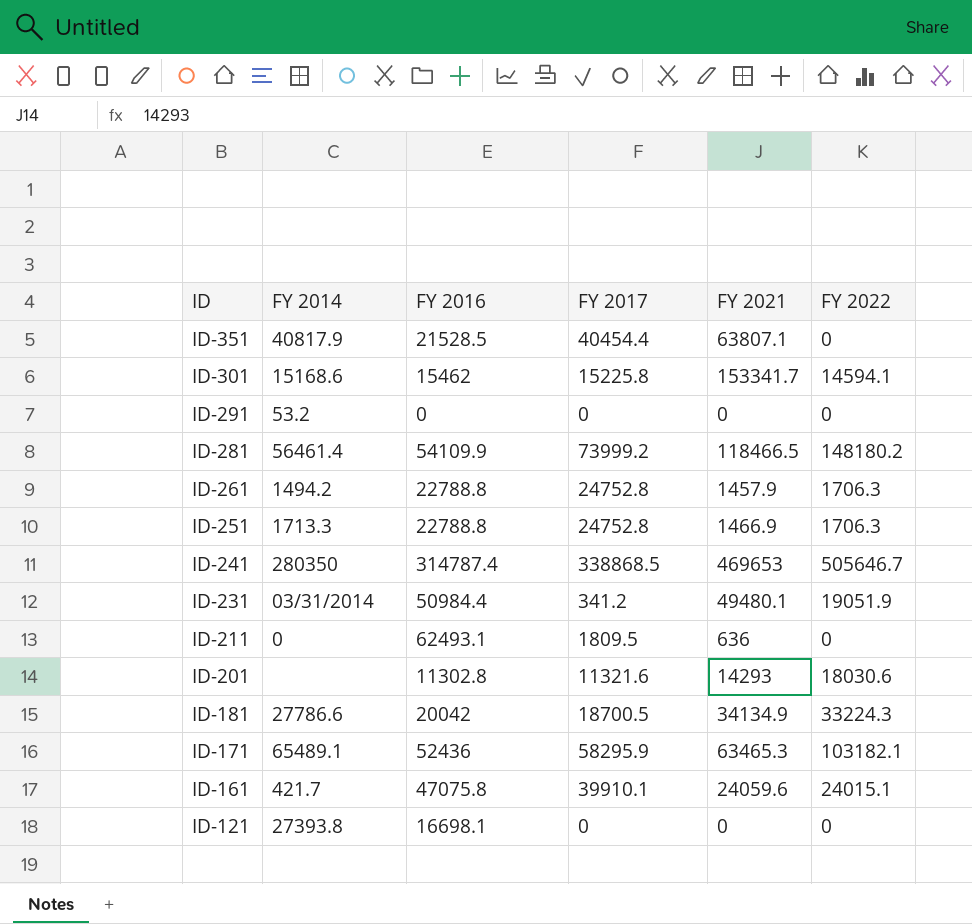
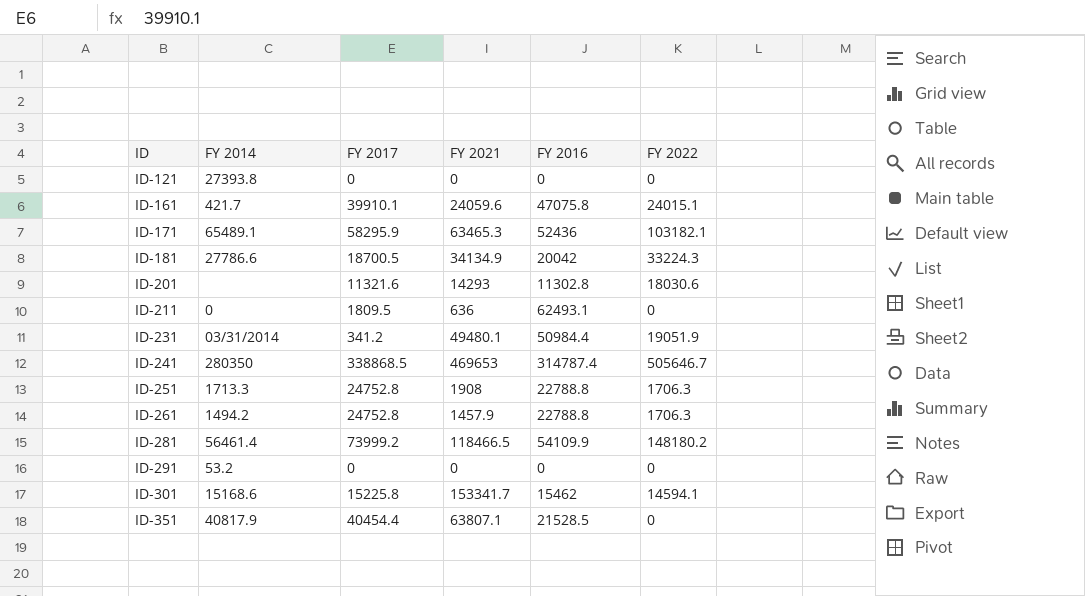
row order: ID descending -> ID ascending
column FY 2016 | position: 3 -> 5
ID-121 | FY 2016: 16698.1 -> 0
ID-251 | FY 2021: 1466.9 -> 1908

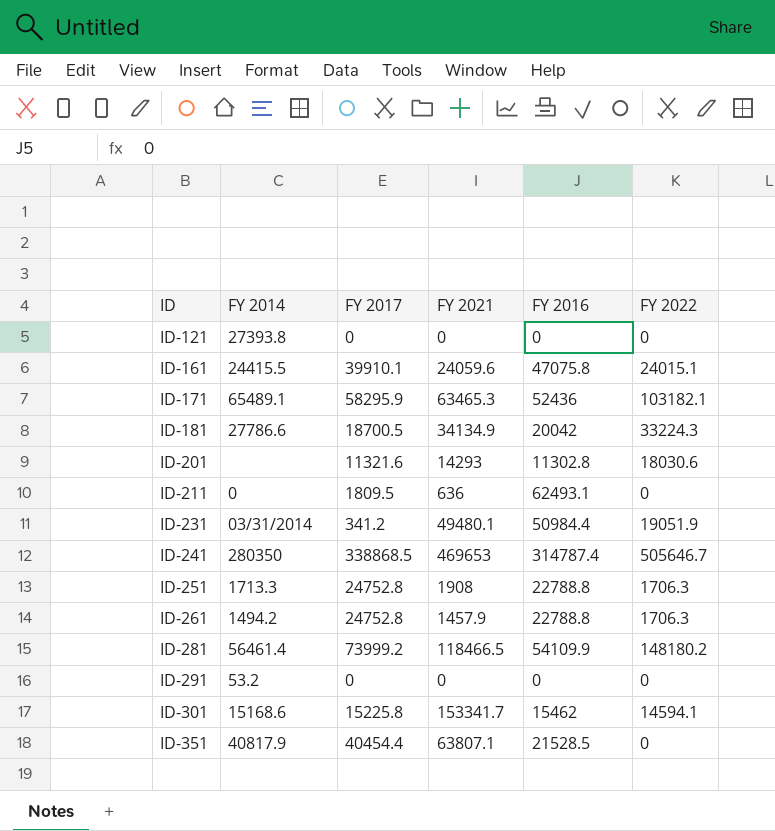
ID-161 | FY 2014: 421.7 -> 24415.5

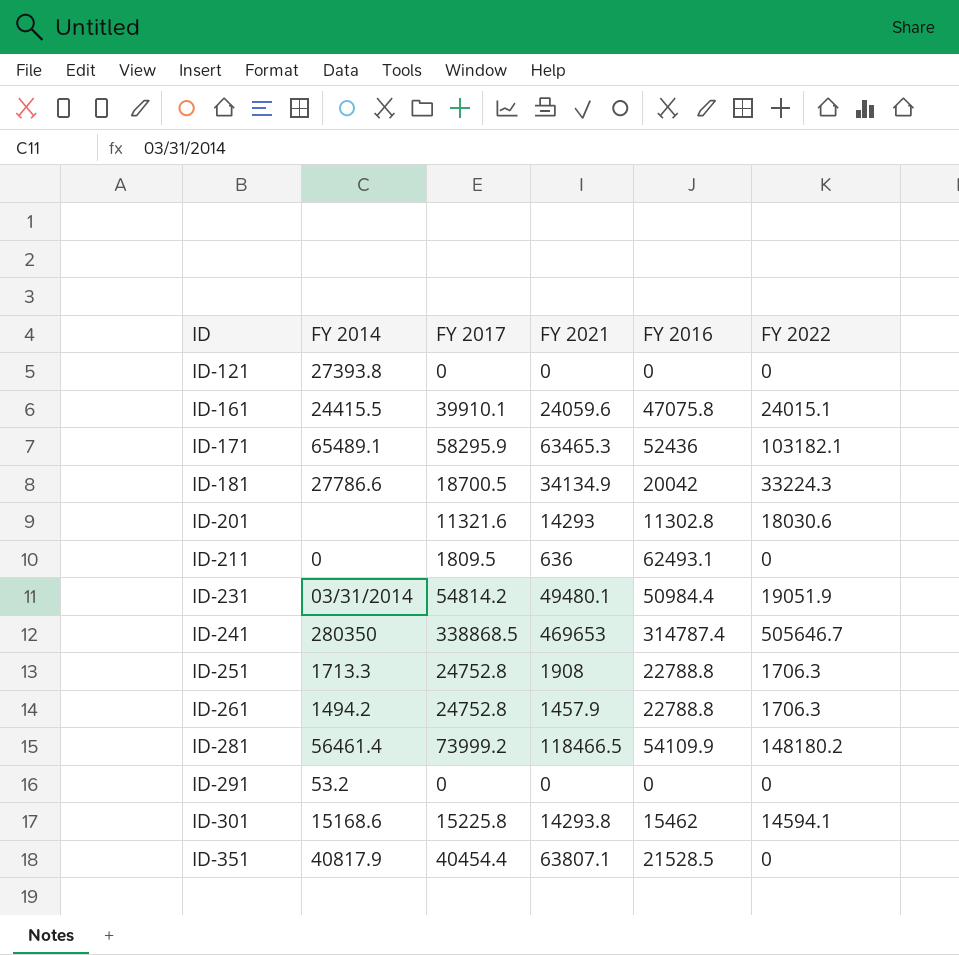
ID-231 | FY 2017: 341.2 -> 54814.2
ID-301 | FY 2021: 153341.7 -> 14293.8

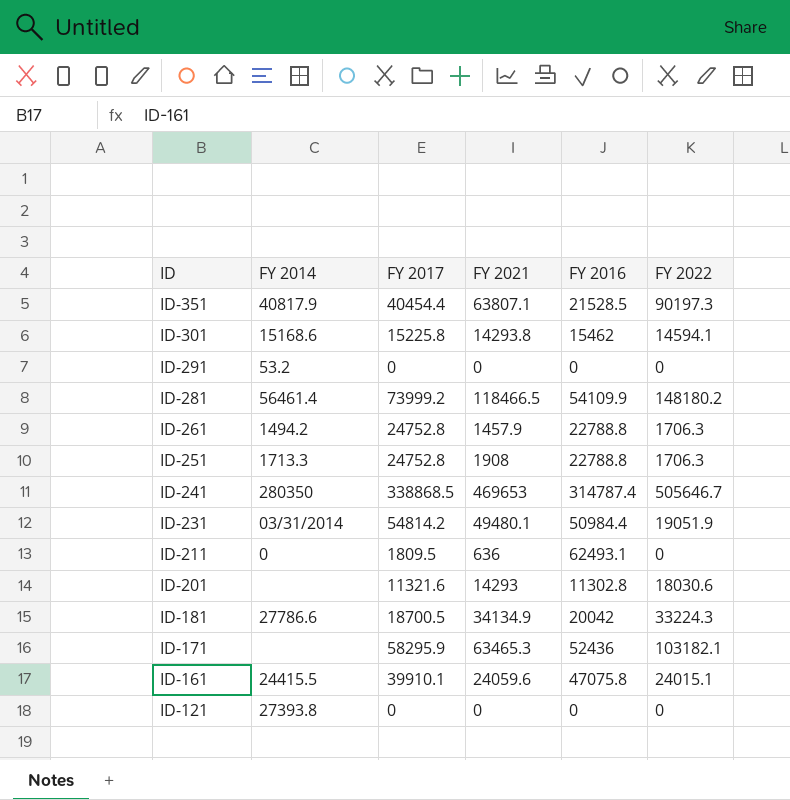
row order: ID ascending -> ID descending
ID-351 | FY 2022: 0 -> 90197.3
ID-171 | FY 2014: 65489.1 -> none

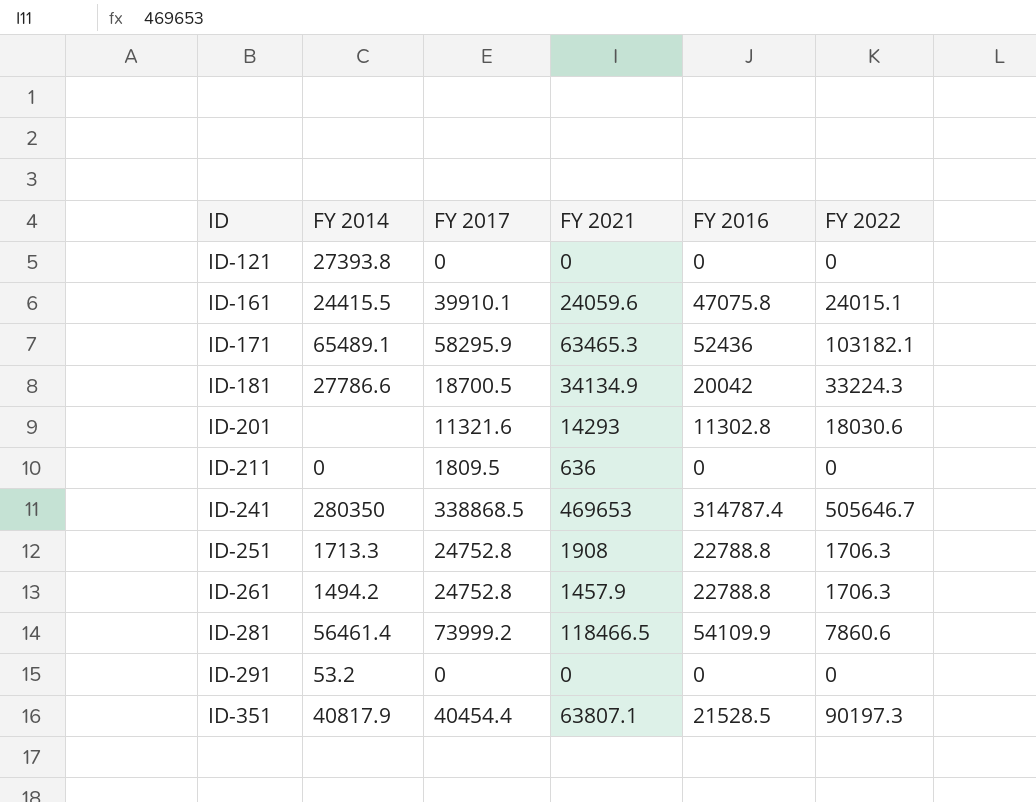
row order: ID descending -> ID ascending
row ID-301: 15168.6 | 15225.8 | 14293.8 | 15462 | 14594.1 -> none
row ID-231: 03/31/2014 | 54814.2 | 49480.1 | 50984.4 | 19051.9 -> none
ID-171 | FY 2014: none -> 65489.1
ID-211 | FY 2016: 62493.1 -> 0
ID-281 | FY 2022: 148180.2 -> 7860.6

